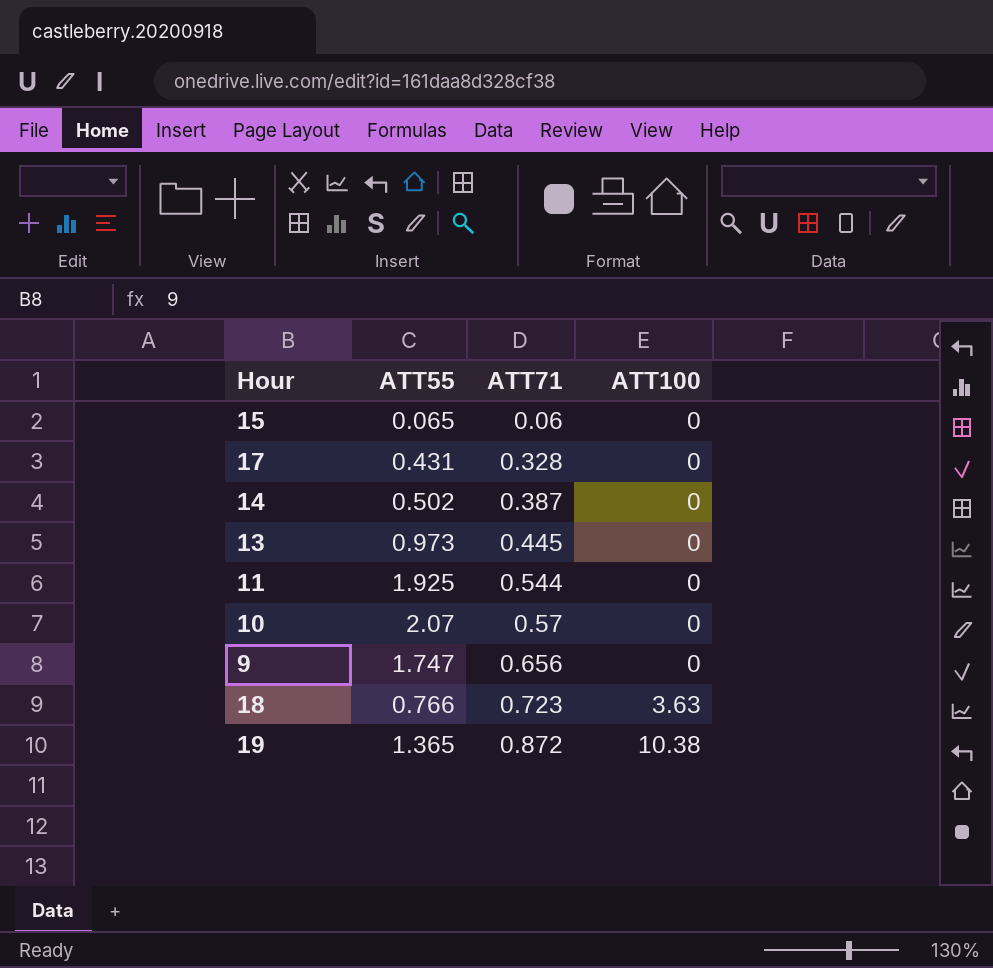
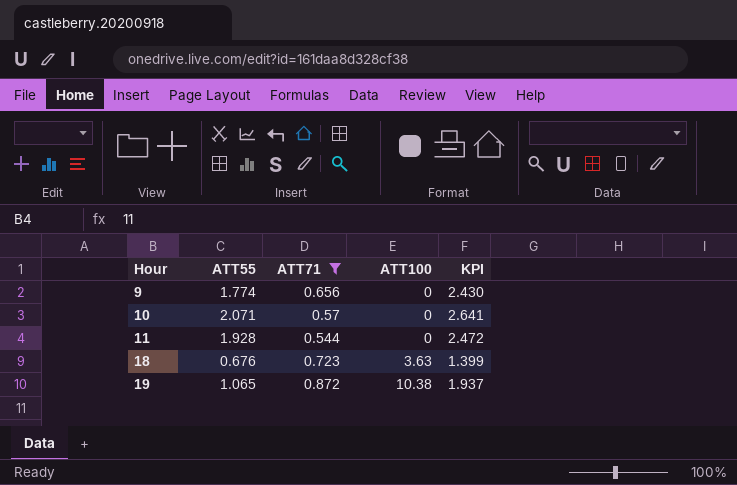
filter: none -> ATT71 >= 0.544
row order: ATT71 ascending -> Hour ascending
column KPI | formula: none -> [ATT55] + [ATT71]
9 | ATT55: 1.747 -> 1.774
10 | ATT55: 2.07 -> 2.071
11 | ATT55: 1.925 -> 1.928
18 | ATT55: 0.766 -> 0.676
19 | ATT55: 1.365 -> 1.065

